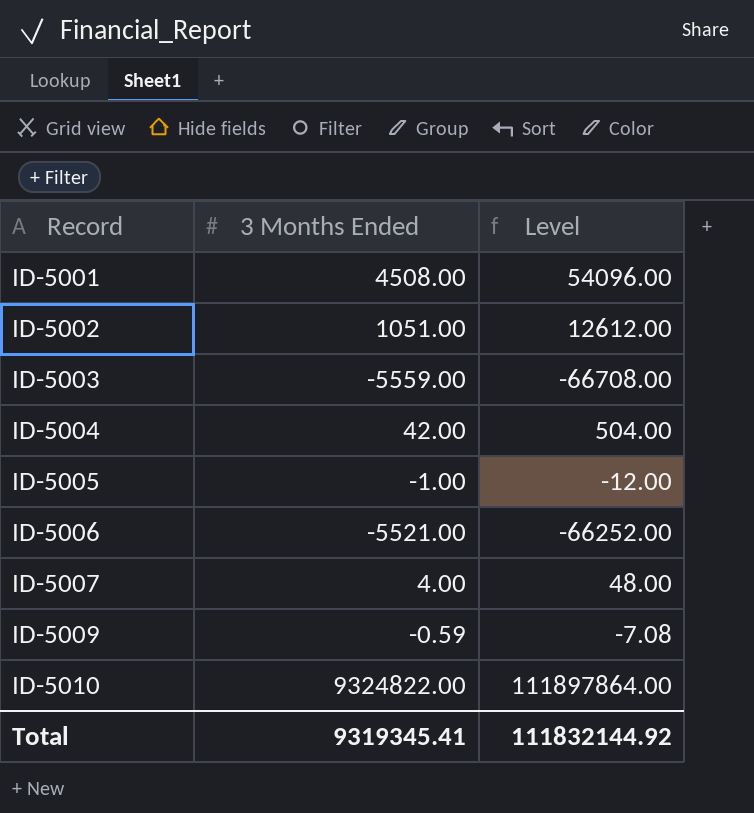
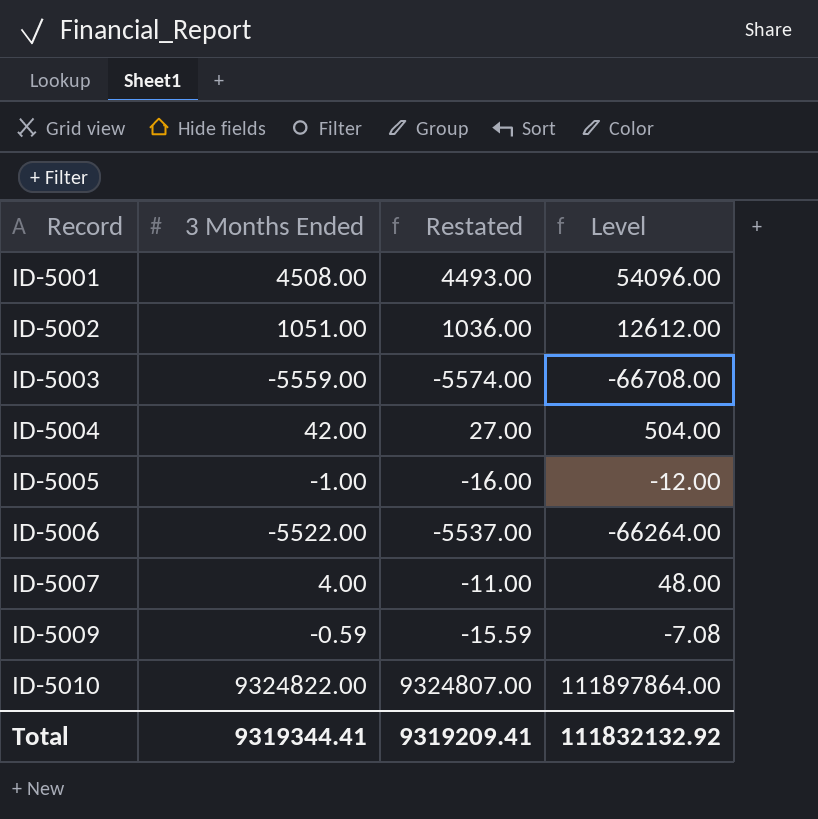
column Restated | formula: none -> [3 Months Ended] - 15
ID-5006 | 3 Months Ended: -5521.00 -> -5522.00
ID-5006 | Level: -66252.00 -> -66264.00
Total | 3 Months Ended: 9319345.41 -> 9319344.41
Total | Level: 111832144.92 -> 111832132.92

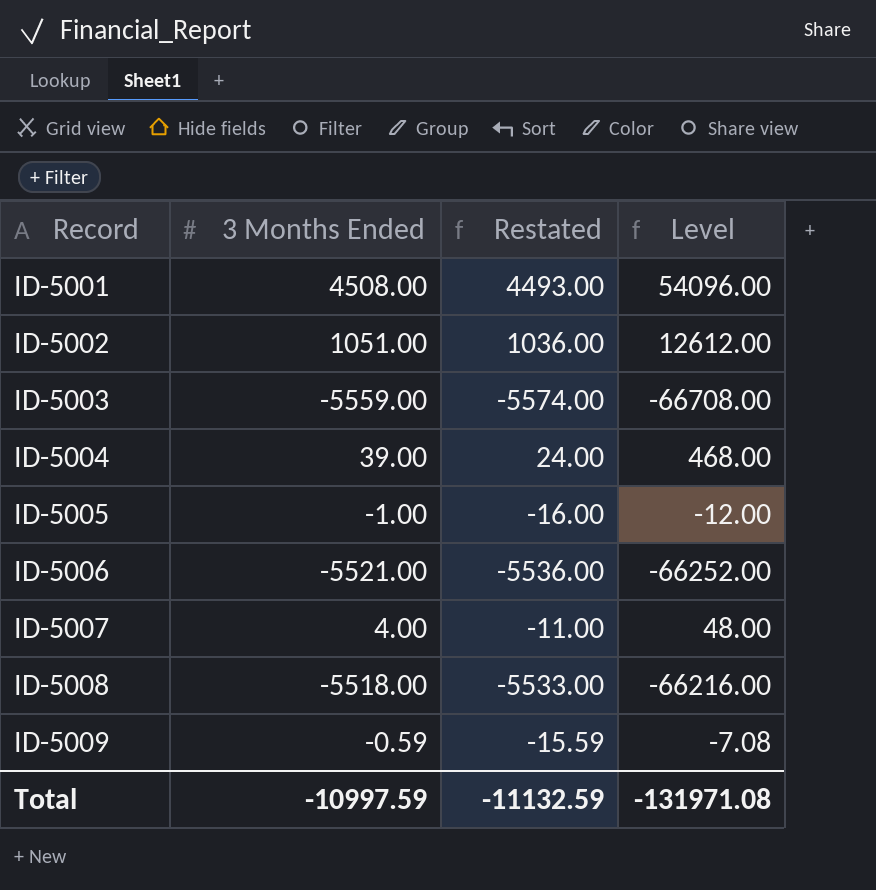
row ID-5010: 9324822.00 | 9324807.00 | 111897864.00 -> none
ID-5004 | 3 Months Ended: 42.00 -> 39.00
ID-5004 | Restated: 27.00 -> 24.00
ID-5004 | Level: 504.00 -> 468.00
ID-5006 | 3 Months Ended: -5522.00 -> -5521.00
ID-5006 | Restated: -5537.00 -> -5536.00
ID-5006 | Level: -66264.00 -> -66252.00
row ID-5008: none -> -5518.00 | -5533.00 | -66216.00
Total | 3 Months Ended: 9319344.41 -> -10997.59
Total | Restated: 9319209.41 -> -11132.59
Total | Level: 111832132.92 -> -131971.08

